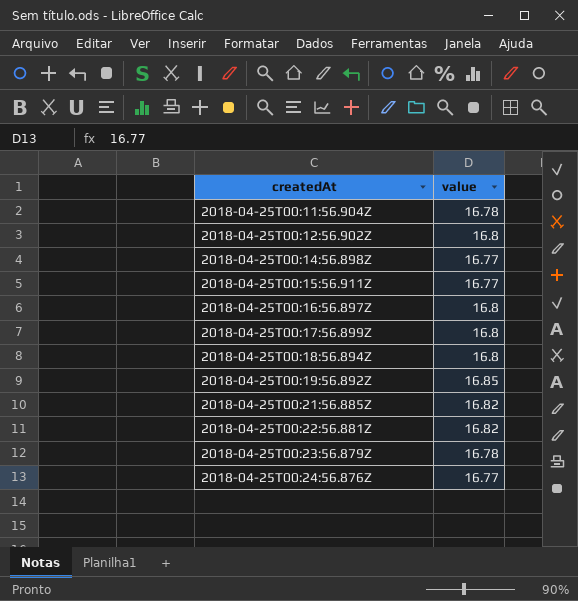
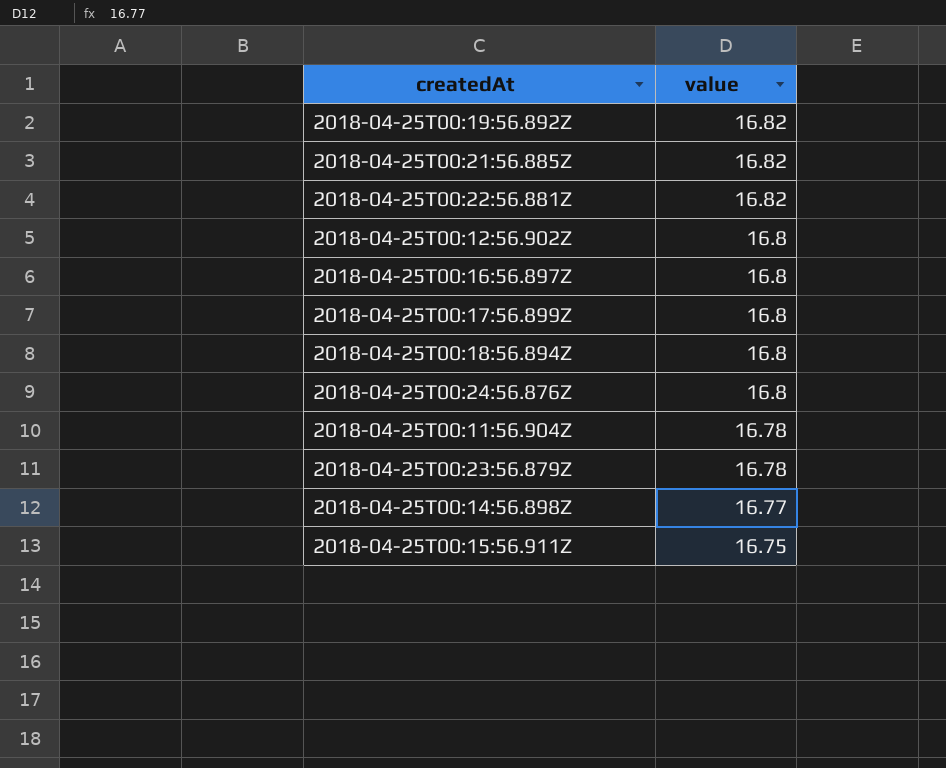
row order: createdAt ascending -> value descending
2018-04-25T00:19:56.892Z | value: 16.85 -> 16.82
2018-04-25T00:24:56.876Z | value: 16.77 -> 16.8
2018-04-25T00:15:56.911Z | value: 16.77 -> 16.75

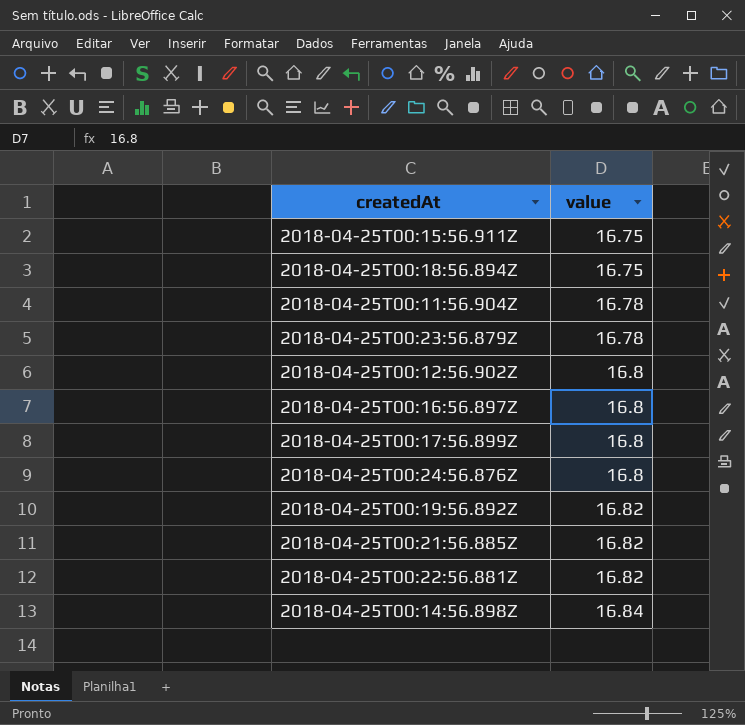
row order: value descending -> value ascending
2018-04-25T00:18:56.894Z | value: 16.8 -> 16.75
2018-04-25T00:14:56.898Z | value: 16.77 -> 16.84

